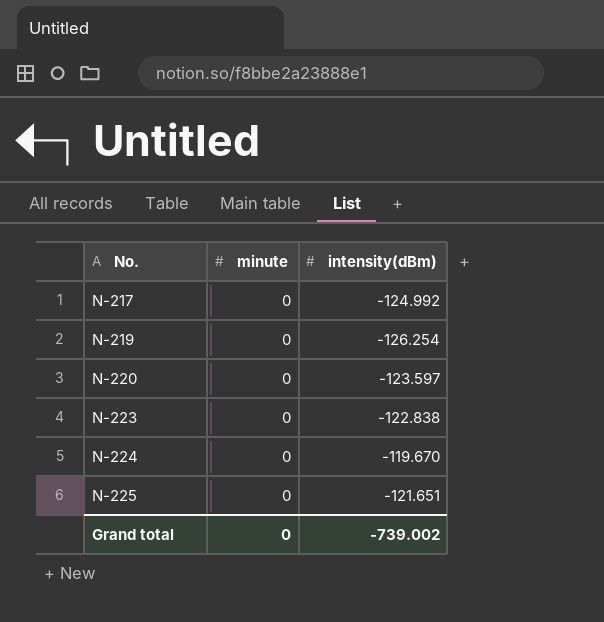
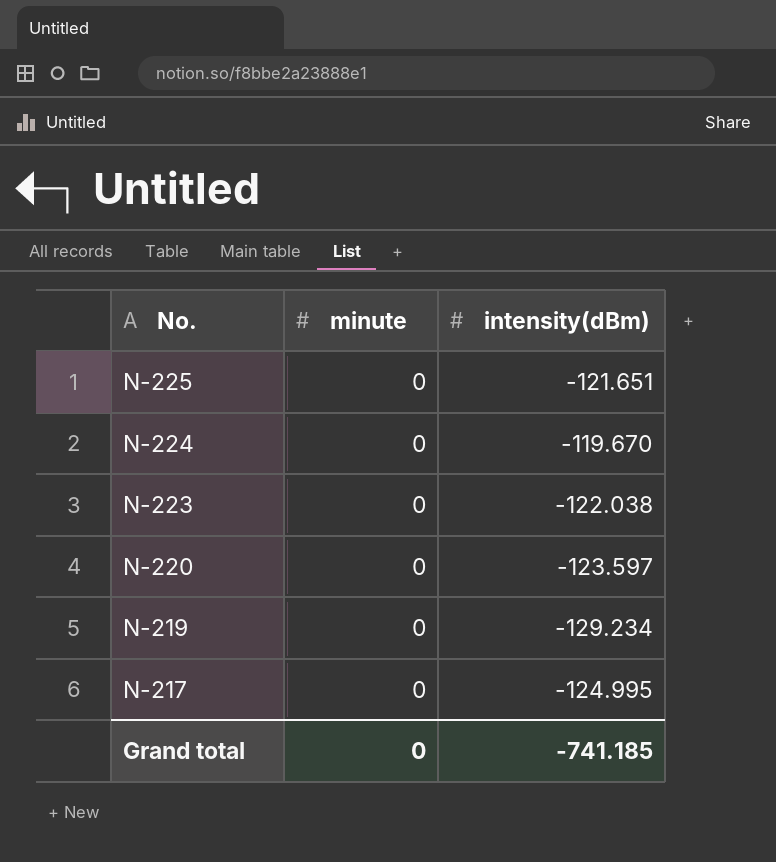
row order: No. ascending -> No. descending
N-223 | intensity(dBm): -122.838 -> -122.038
N-219 | intensity(dBm): -126.254 -> -129.234
N-217 | intensity(dBm): -124.992 -> -124.995
Grand total | intensity(dBm): -739.002 -> -741.185

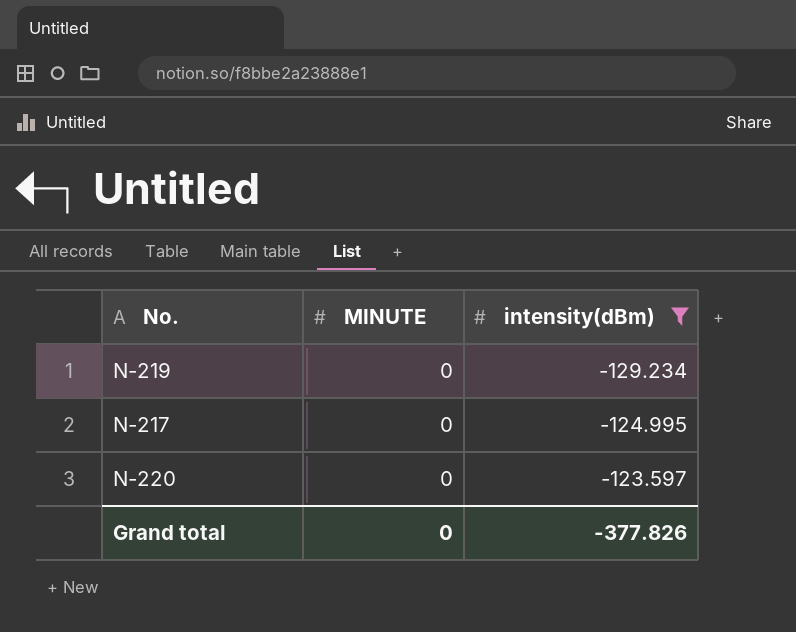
filter: none -> intensity(dBm) <= -123.597
row order: No. descending -> intensity(dBm) ascending
column name: minute -> MINUTE
Grand total | intensity(dBm): -741.185 -> -377.826

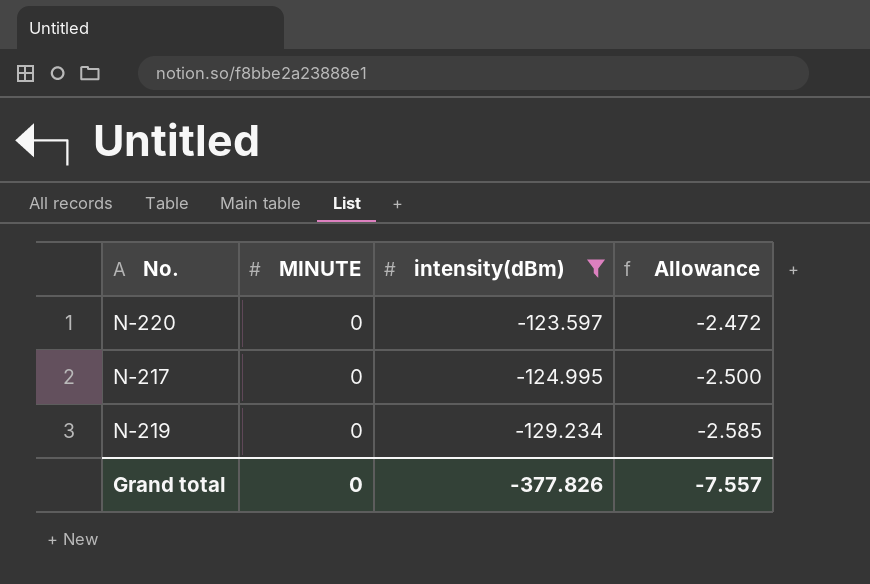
row order: intensity(dBm) ascending -> intensity(dBm) descending
column Allowance | formula: none -> [intensity(dBm)] * 0.02

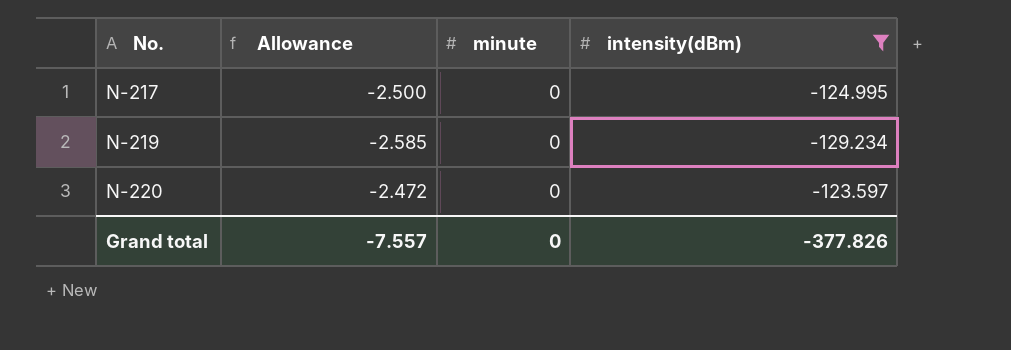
row order: intensity(dBm) descending -> No. ascending
column Allowance | position: 4 -> 2
column name: MINUTE -> minute

